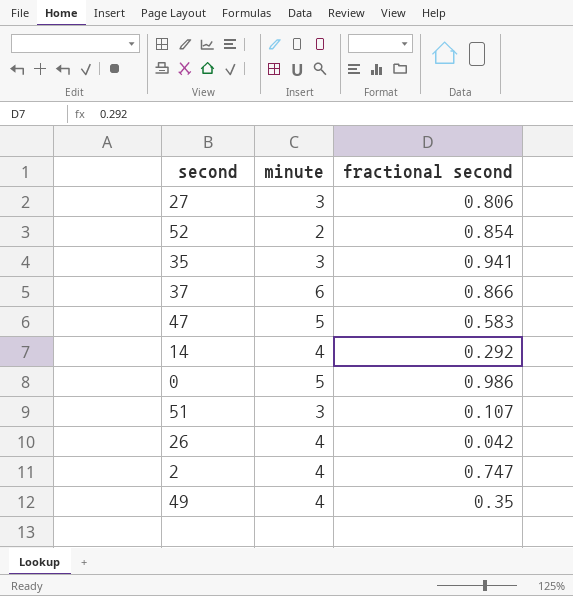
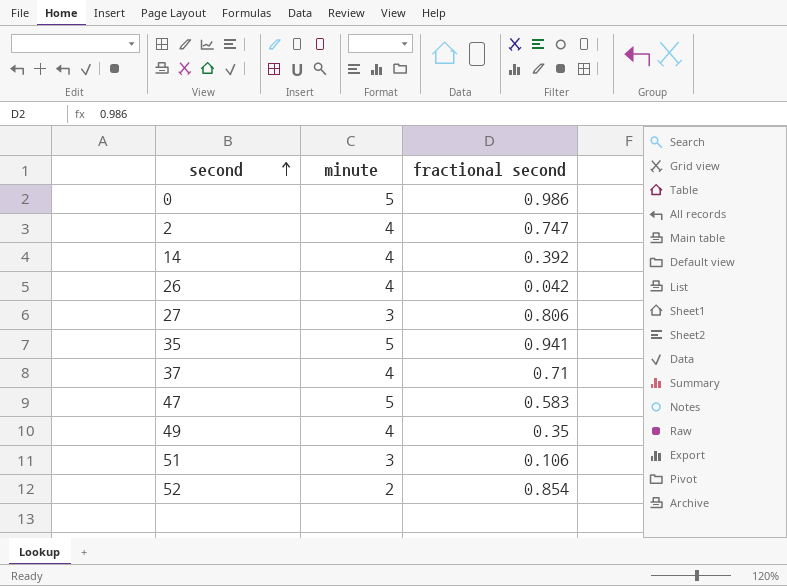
row order: none -> second ascending
14 | fractional second: 0.292 -> 0.392
35 | minute: 3 -> 5
37 | minute: 6 -> 4
37 | fractional second: 0.866 -> 0.71
51 | fractional second: 0.107 -> 0.106

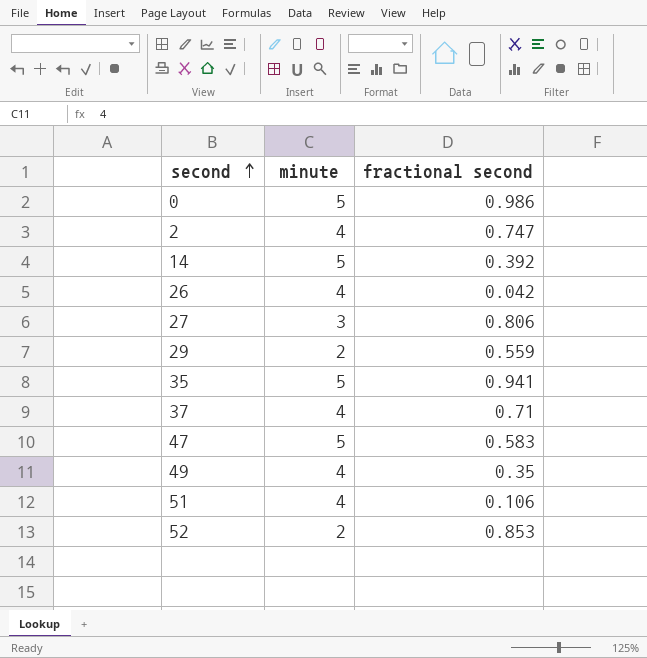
14 | minute: 4 -> 5
row 29: none -> 2 | 0.559
51 | minute: 3 -> 4
52 | fractional second: 0.854 -> 0.853

